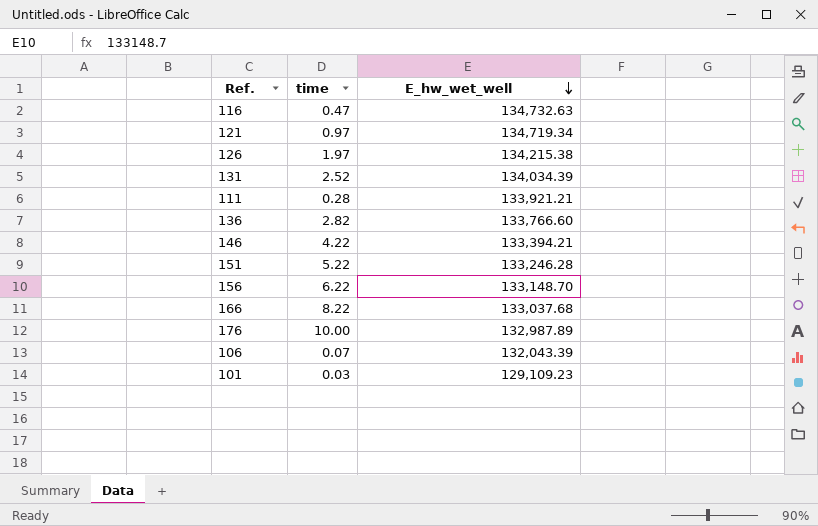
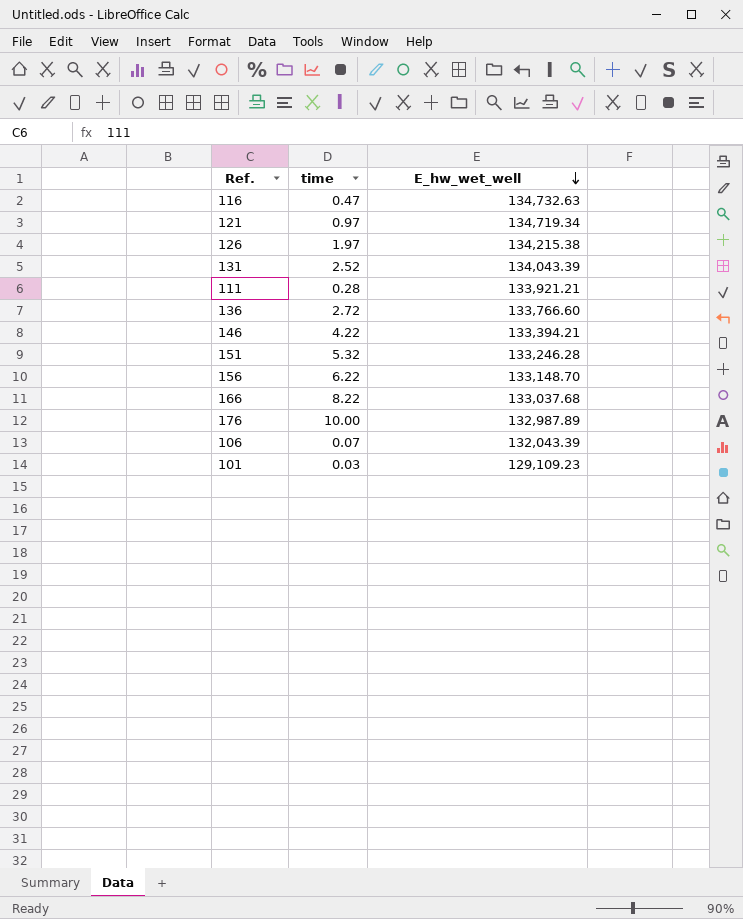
131 | E_hw_wet_well: 134,034.39 -> 134,043.39
136 | time: 2.82 -> 2.72
151 | time: 5.22 -> 5.32

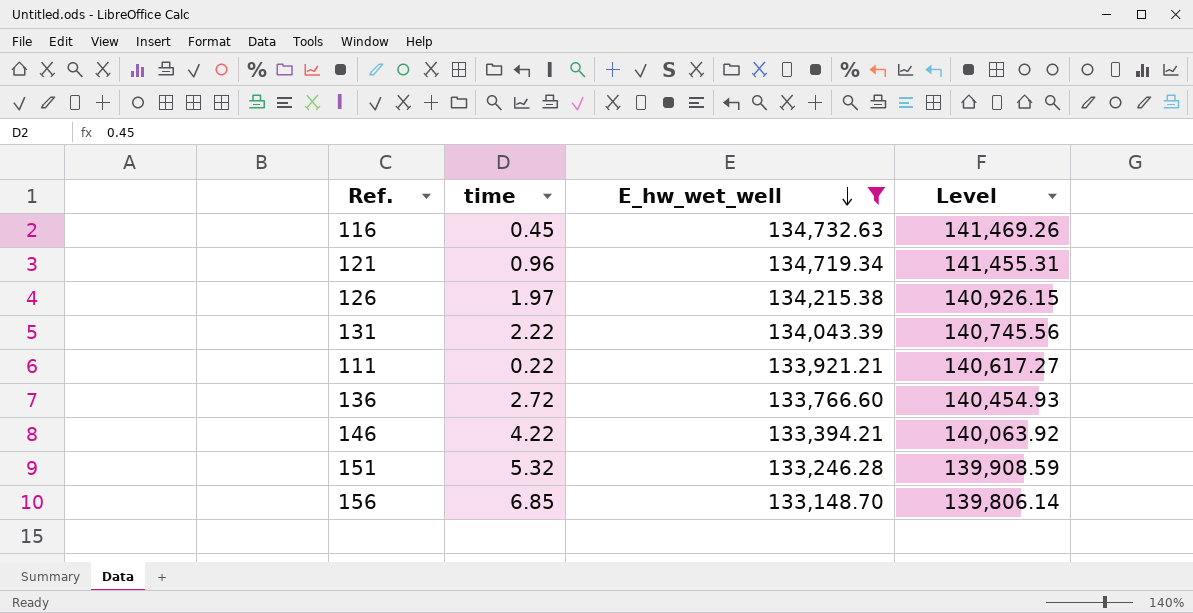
filter: none -> E_hw_wet_well >= 133,148.70
column Level | formula: none -> [E_hw_wet_well] * 1.05
116 | time: 0.47 -> 0.45
121 | time: 0.97 -> 0.96
131 | time: 2.52 -> 2.22
111 | time: 0.28 -> 0.22
156 | time: 6.22 -> 6.85

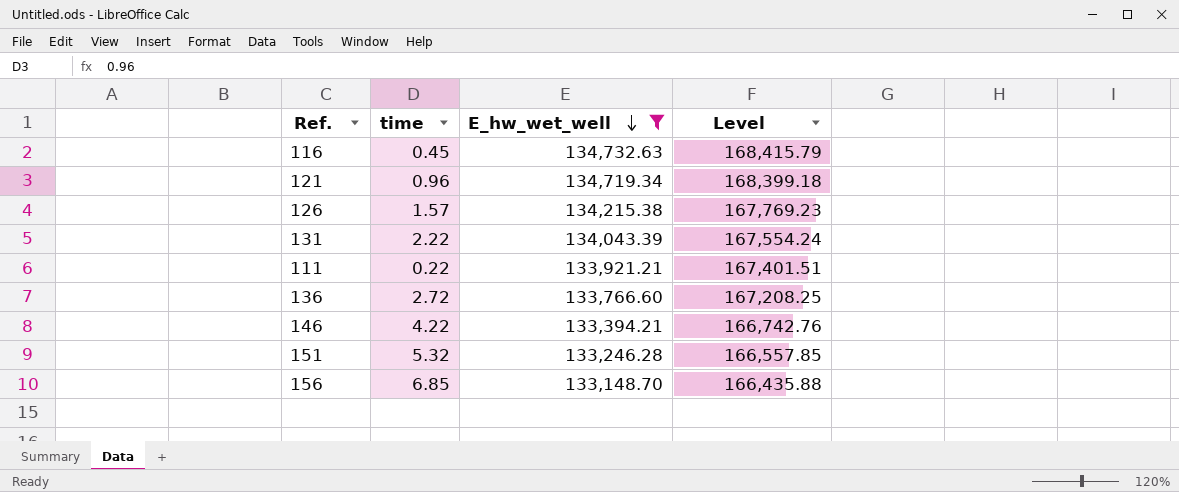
column Level | formula: [E_hw_wet_well] * 1.05 -> [E_hw_wet_well] * 1.25
126 | time: 1.97 -> 1.57

